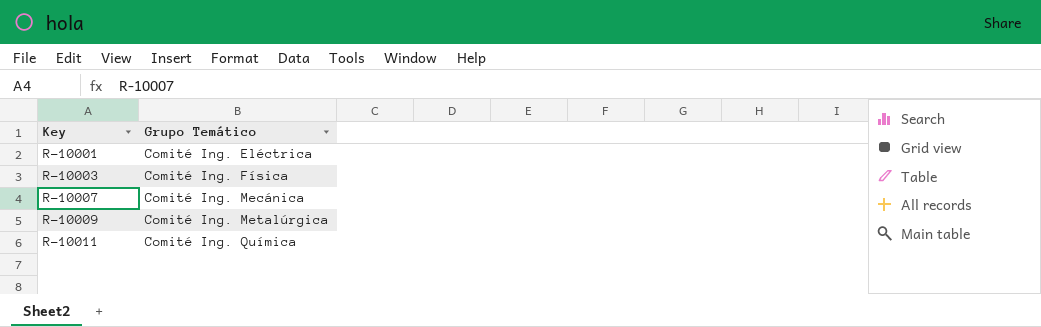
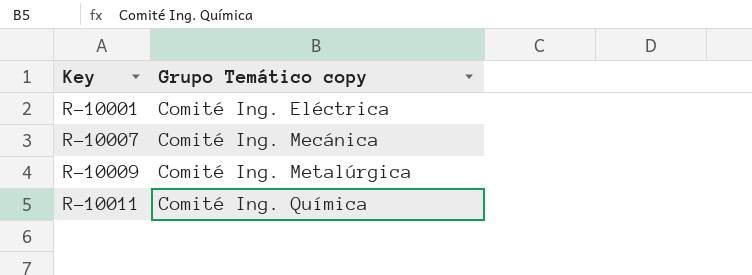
column name: Grupo Temático -> Grupo Temático copy
row R-10003: Comité Ing. Física -> none

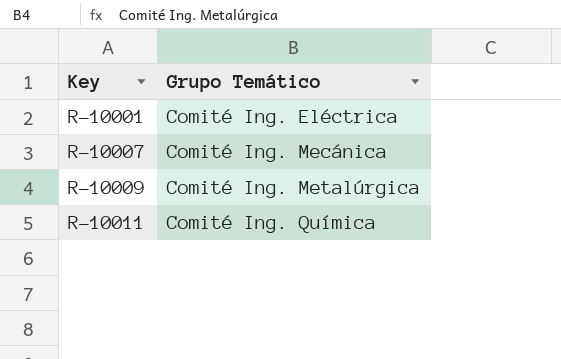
column name: Grupo Temático copy -> Grupo Temático

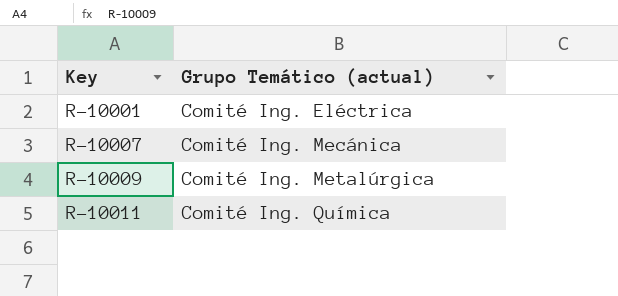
column name: Grupo Temático -> Grupo Temático (actual)

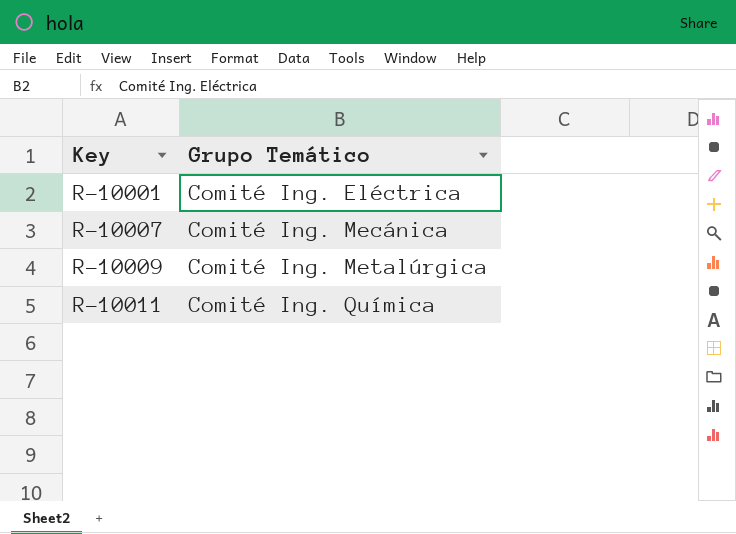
column name: Grupo Temático (actual) -> Grupo Temático

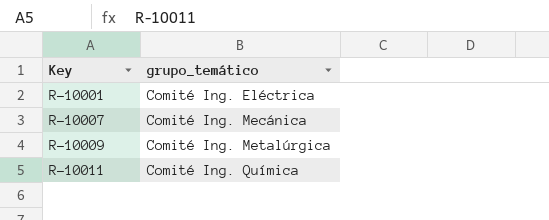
column name: Grupo Temático -> grupo_temático

